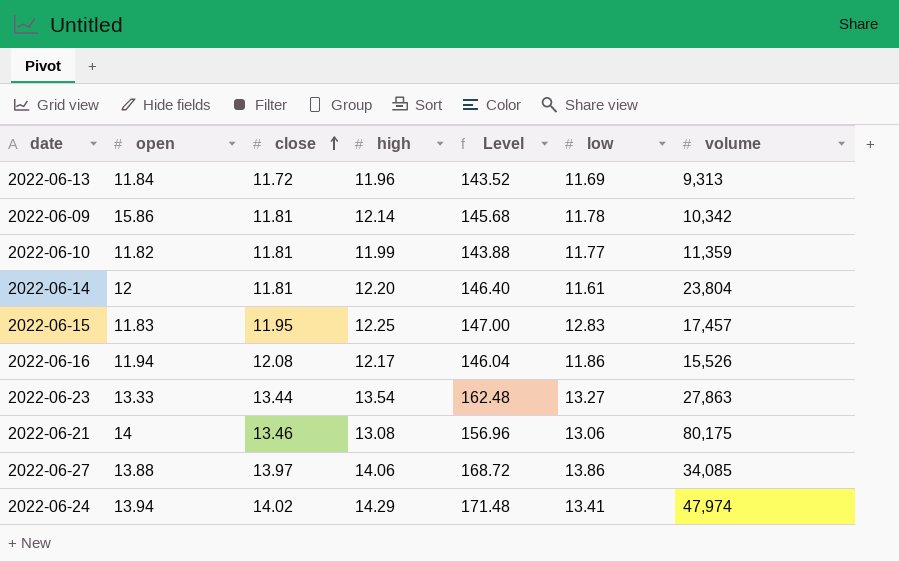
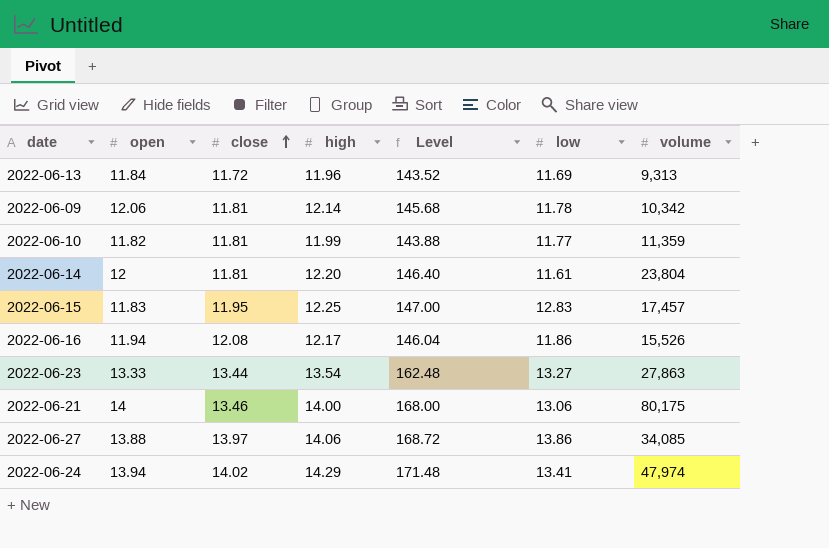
2022-06-09 | open: 15.86 -> 12.06
2022-06-21 | high: 13.08 -> 14.00
2022-06-21 | Level: 156.96 -> 168.00

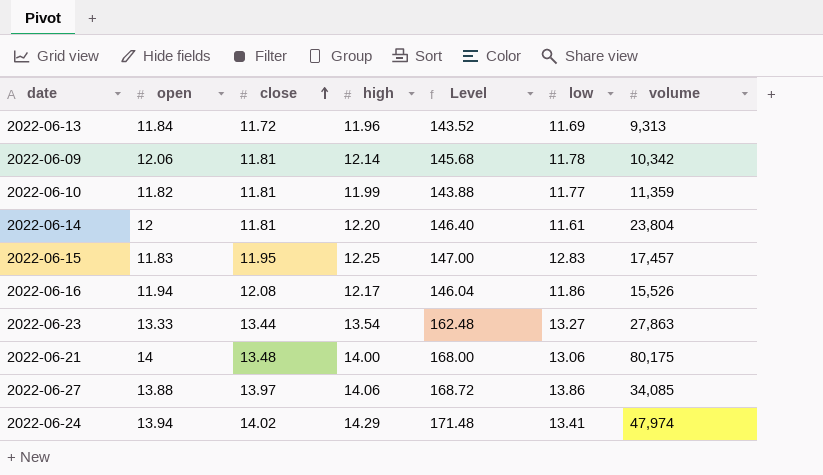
2022-06-21 | close: 13.46 -> 13.48

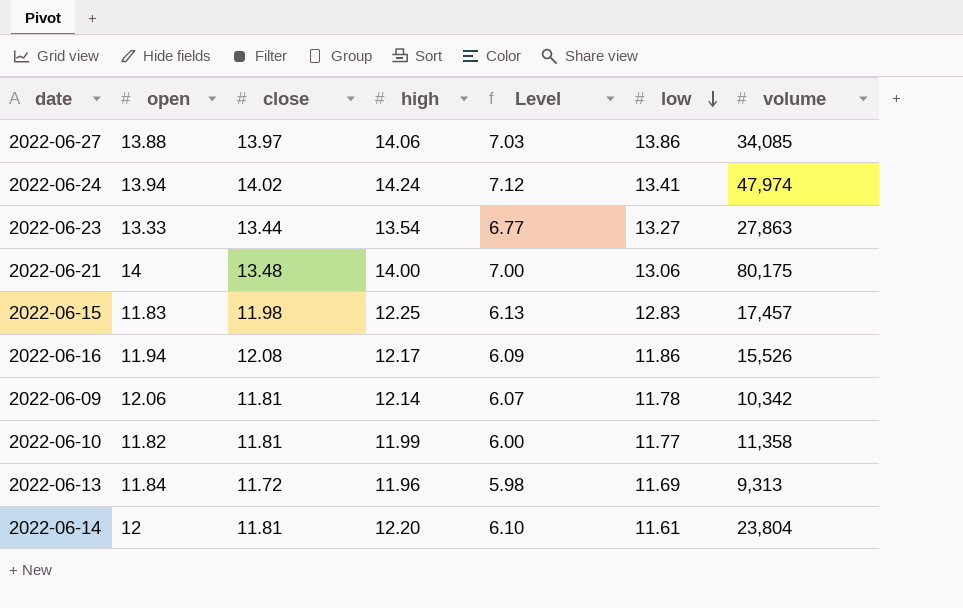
row order: close ascending -> low descending
column Level | formula: [high] * 12 -> [high] * 0.5
2022-06-24 | high: 14.29 -> 14.24
2022-06-15 | close: 11.95 -> 11.98
2022-06-10 | volume: 11,359 -> 11,358

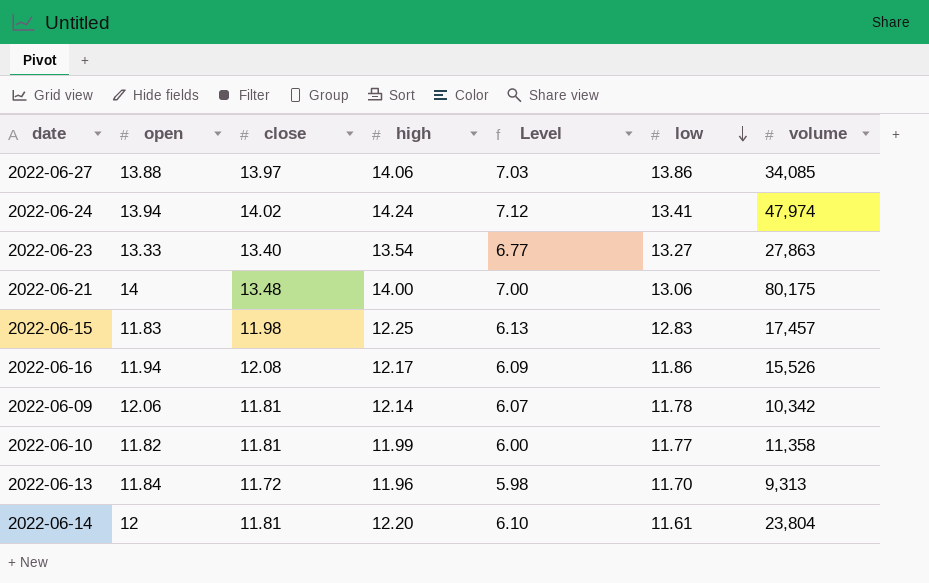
2022-06-23 | close: 13.44 -> 13.40
2022-06-13 | low: 11.69 -> 11.70

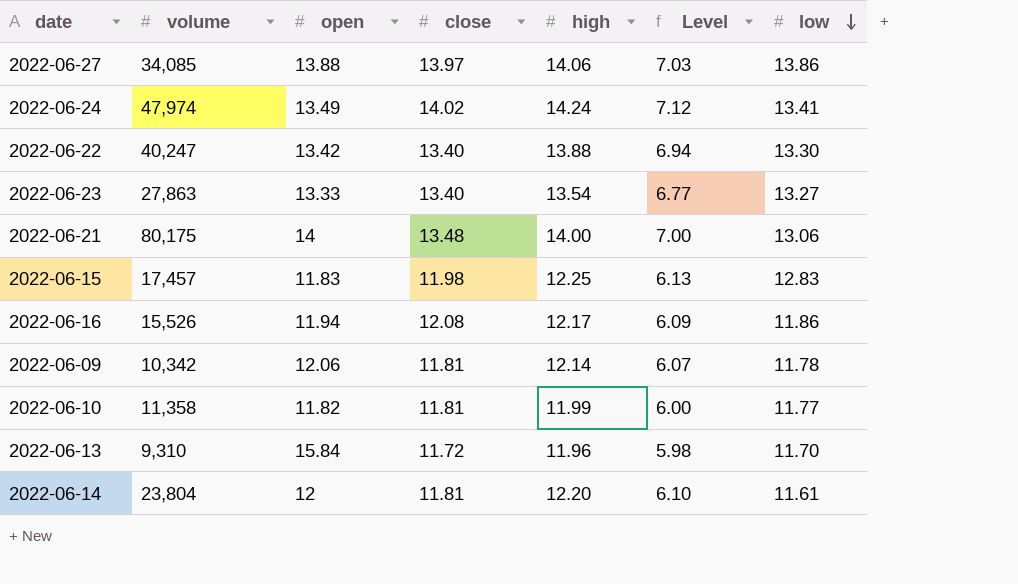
column volume | position: 7 -> 2
2022-06-24 | open: 13.94 -> 13.49
row 2022-06-22: none -> 40,247 | 13.42 | 13.40 | 13.88 | 6.94 | 13.30
2022-06-13 | volume: 9,313 -> 9,310
2022-06-13 | open: 11.84 -> 15.84

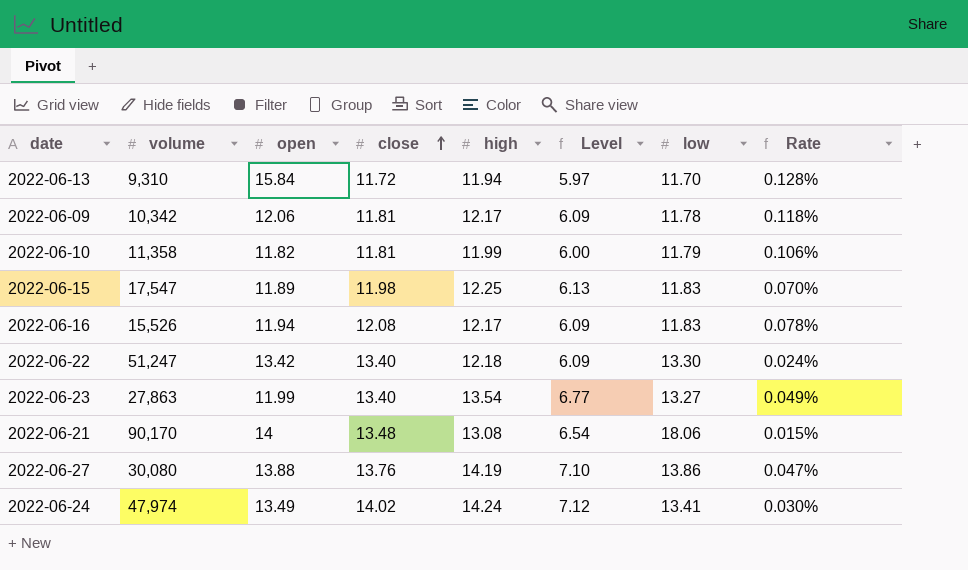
row order: low descending -> close ascending
column Rate | formula: none -> [high] / [volume]
row 2022-06-14: 23,804 | 12 | 11.81 | 12.20 | 6.10 | 11.61 -> none
2022-06-13 | high: 11.96 -> 11.94
2022-06-13 | Level: 5.98 -> 5.97
2022-06-09 | high: 12.14 -> 12.17
2022-06-09 | Level: 6.07 -> 6.09
2022-06-10 | low: 11.77 -> 11.79
2022-06-15 | volume: 17,457 -> 17,547
2022-06-15 | open: 11.83 -> 11.89
2022-06-15 | low: 12.83 -> 11.83
2022-06-16 | low: 11.86 -> 11.83
2022-06-22 | volume: 40,247 -> 51,247
2022-06-22 | high: 13.88 -> 12.18
2022-06-22 | Level: 6.94 -> 6.09
2022-06-23 | open: 13.33 -> 11.99
2022-06-21 | volume: 80,175 -> 90,170
2022-06-21 | high: 14.00 -> 13.08
2022-06-21 | Level: 7.00 -> 6.54
2022-06-21 | low: 13.06 -> 18.06
2022-06-27 | volume: 34,085 -> 30,080
2022-06-27 | close: 13.97 -> 13.76
2022-06-27 | high: 14.06 -> 14.19
2022-06-27 | Level: 7.03 -> 7.10

